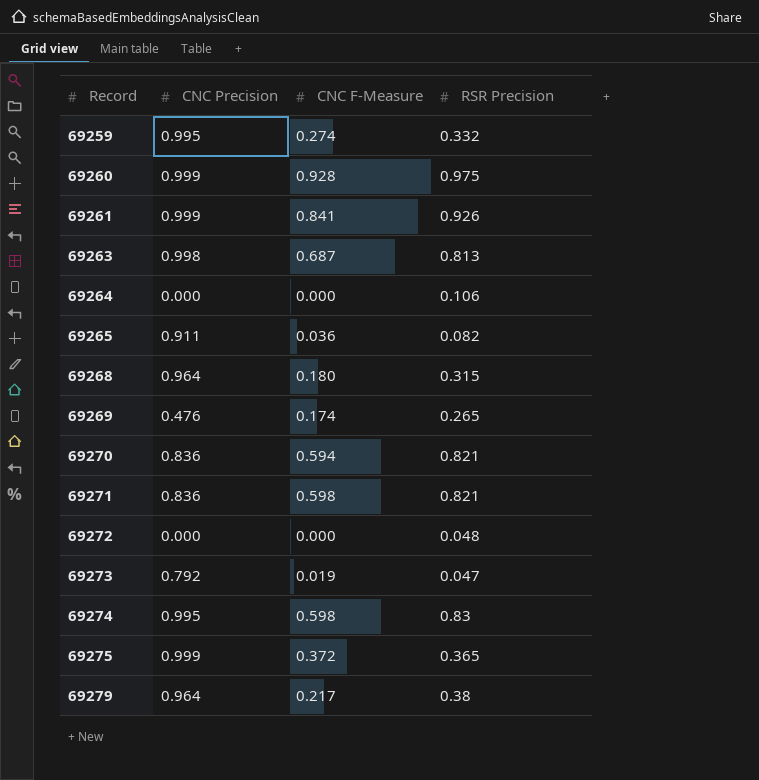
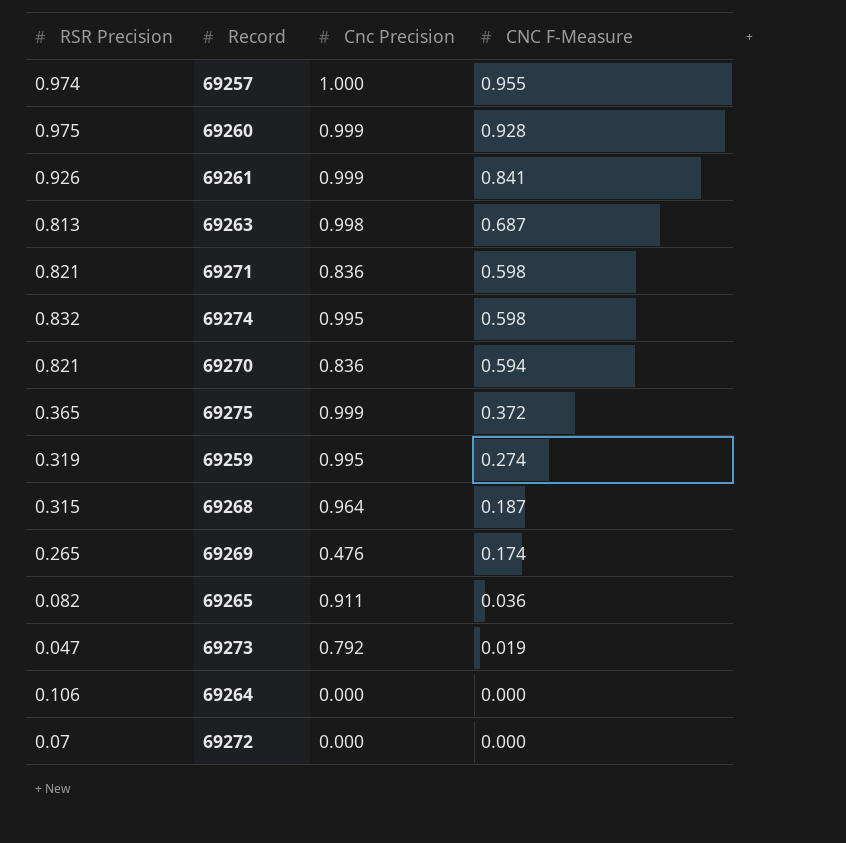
row order: Record ascending -> CNC F-Measure descending
column RSR Precision | position: 4 -> 1
column name: CNC Precision -> Cnc Precision
row 69279: 0.964 | 0.217 | 0.38 -> none
row 69257: none -> 0.974 | 1.000 | 0.955
69274 | RSR Precision: 0.83 -> 0.832
69259 | RSR Precision: 0.332 -> 0.319
69268 | CNC F-Measure: 0.180 -> 0.187
69272 | RSR Precision: 0.048 -> 0.07

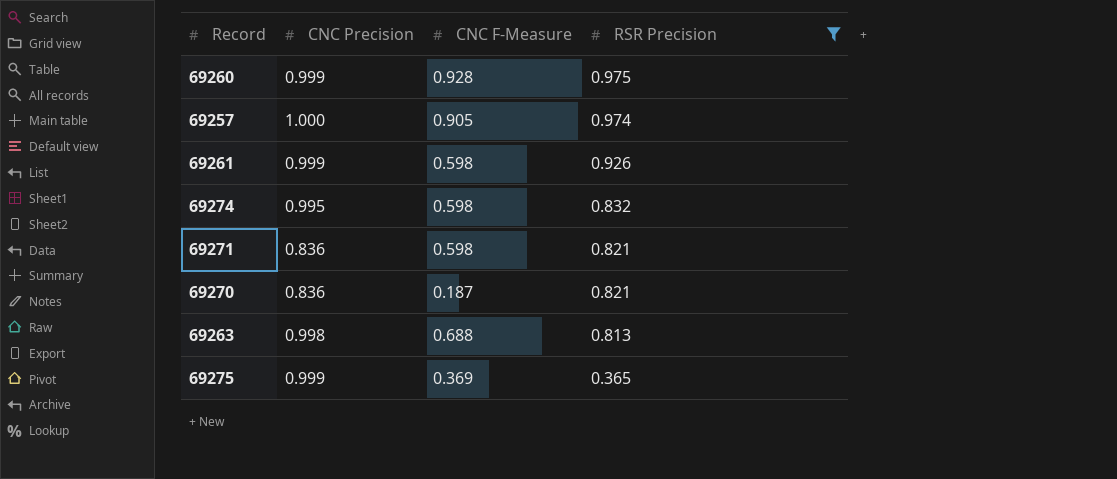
filter: none -> RSR Precision >= 0.365
row order: CNC F-Measure descending -> RSR Precision descending
column name: Cnc Precision -> CNC Precision
column RSR Precision | position: 1 -> 4
69257 | CNC F-Measure: 0.955 -> 0.905
69261 | CNC F-Measure: 0.841 -> 0.598
69270 | CNC F-Measure: 0.594 -> 0.187
69263 | CNC F-Measure: 0.687 -> 0.688
69275 | CNC F-Measure: 0.372 -> 0.369

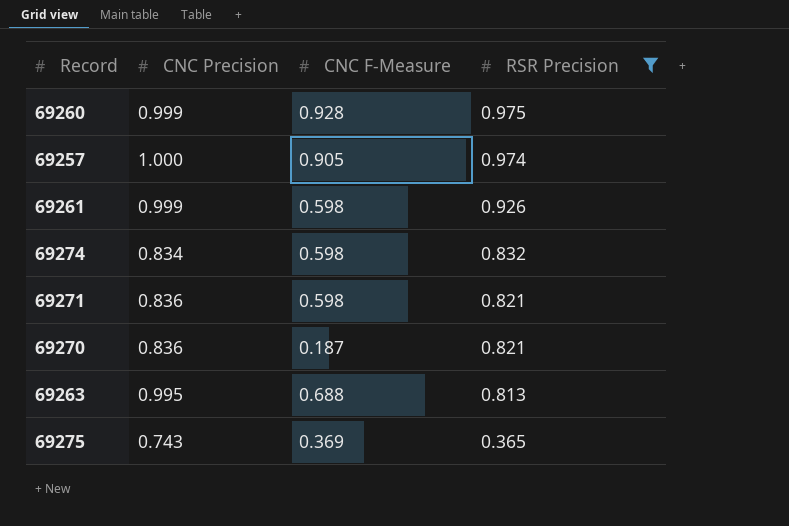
69274 | CNC Precision: 0.995 -> 0.834
69263 | CNC Precision: 0.998 -> 0.995
69275 | CNC Precision: 0.999 -> 0.743

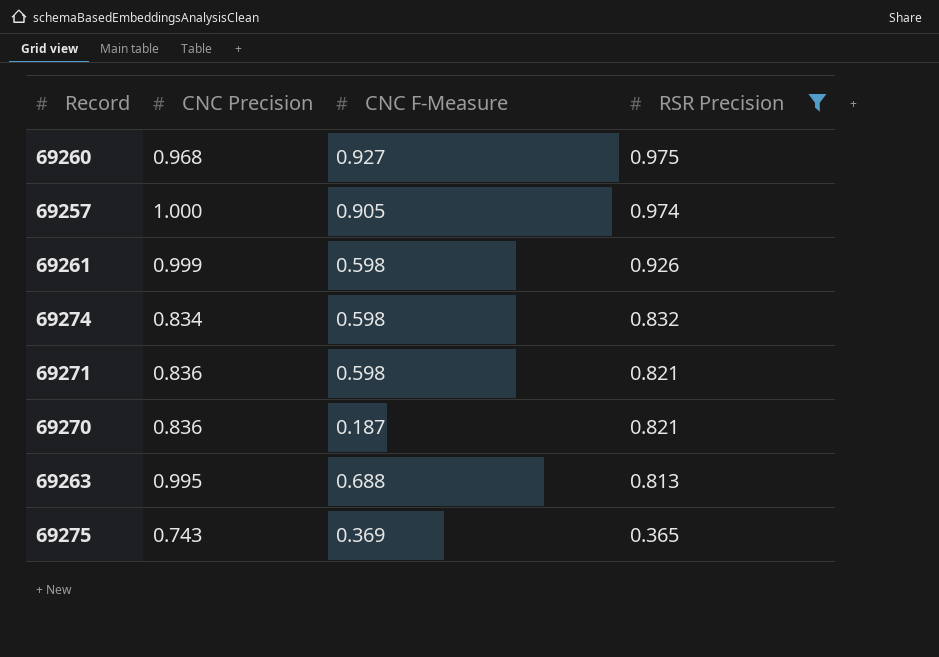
69260 | CNC Precision: 0.999 -> 0.968
69260 | CNC F-Measure: 0.928 -> 0.927

